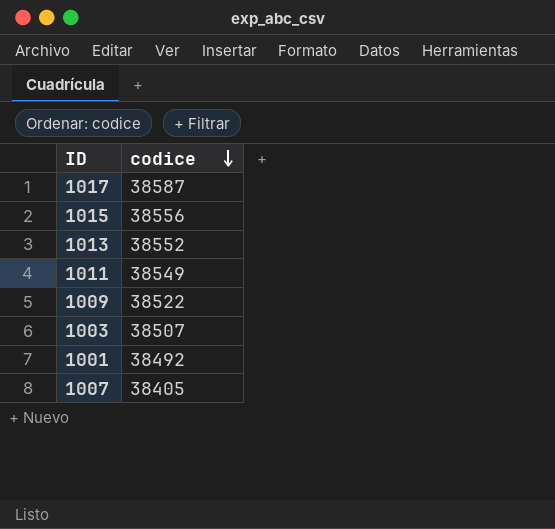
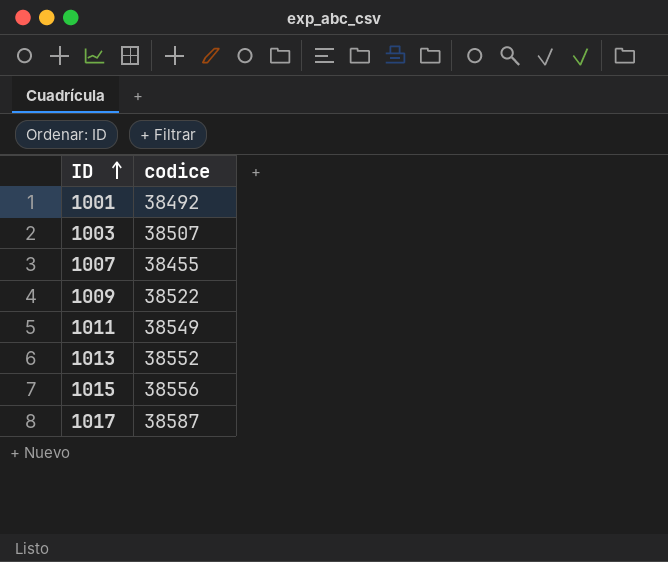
row order: codice descending -> ID ascending
1007 | codice: 38405 -> 38455

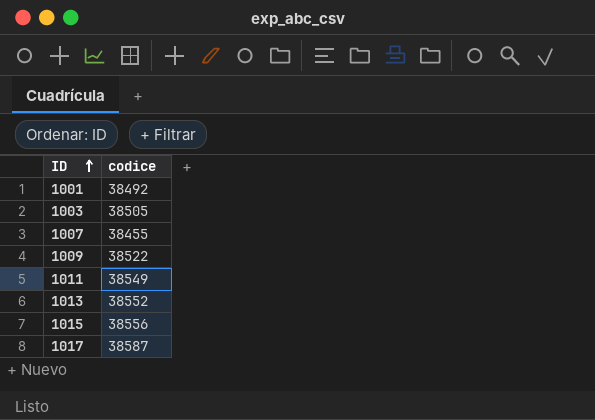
1003 | codice: 38507 -> 38505

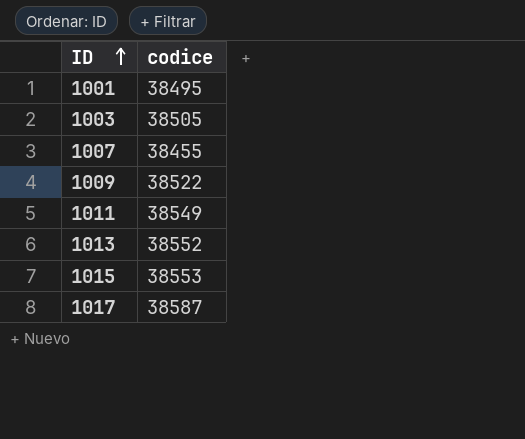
1001 | codice: 38492 -> 38495
1015 | codice: 38556 -> 38553

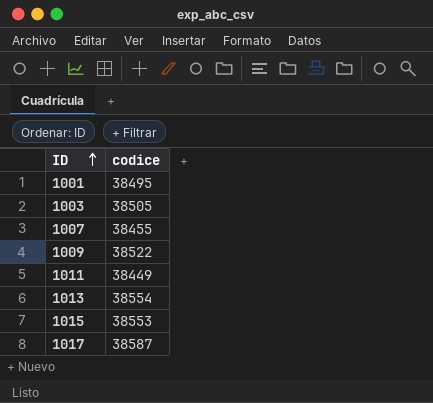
1011 | codice: 38549 -> 38449
1013 | codice: 38552 -> 38554

